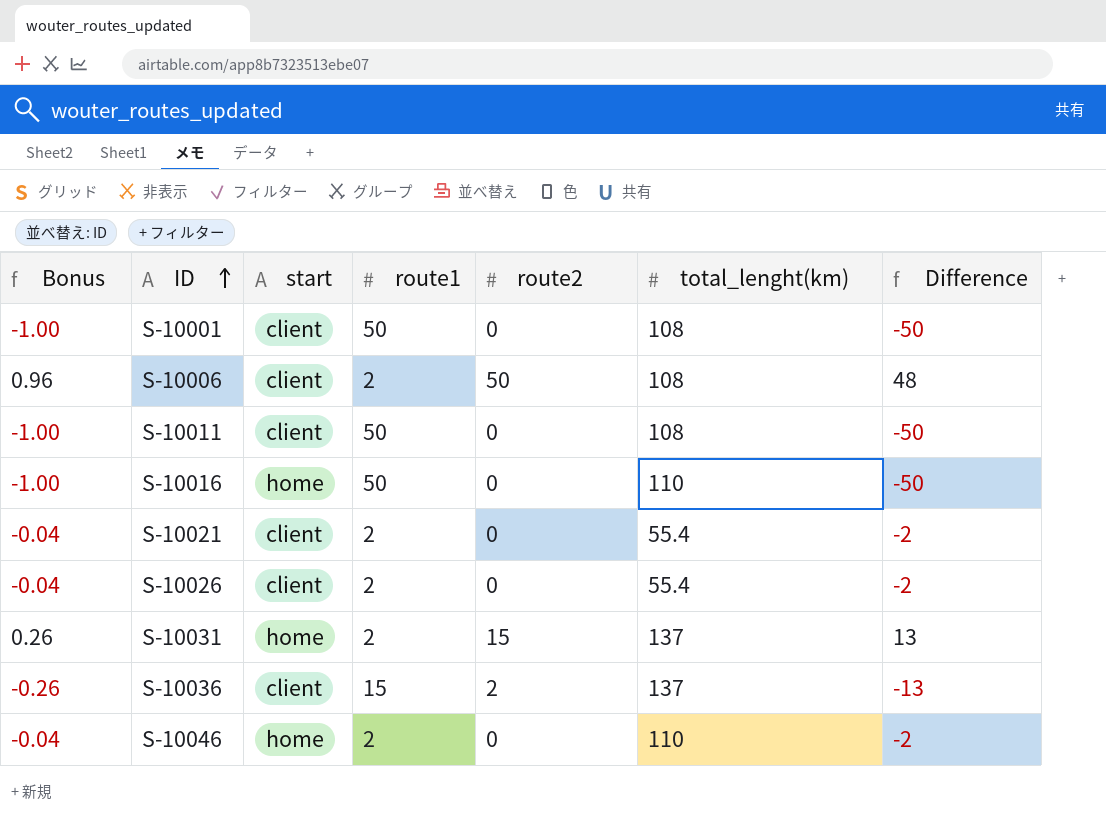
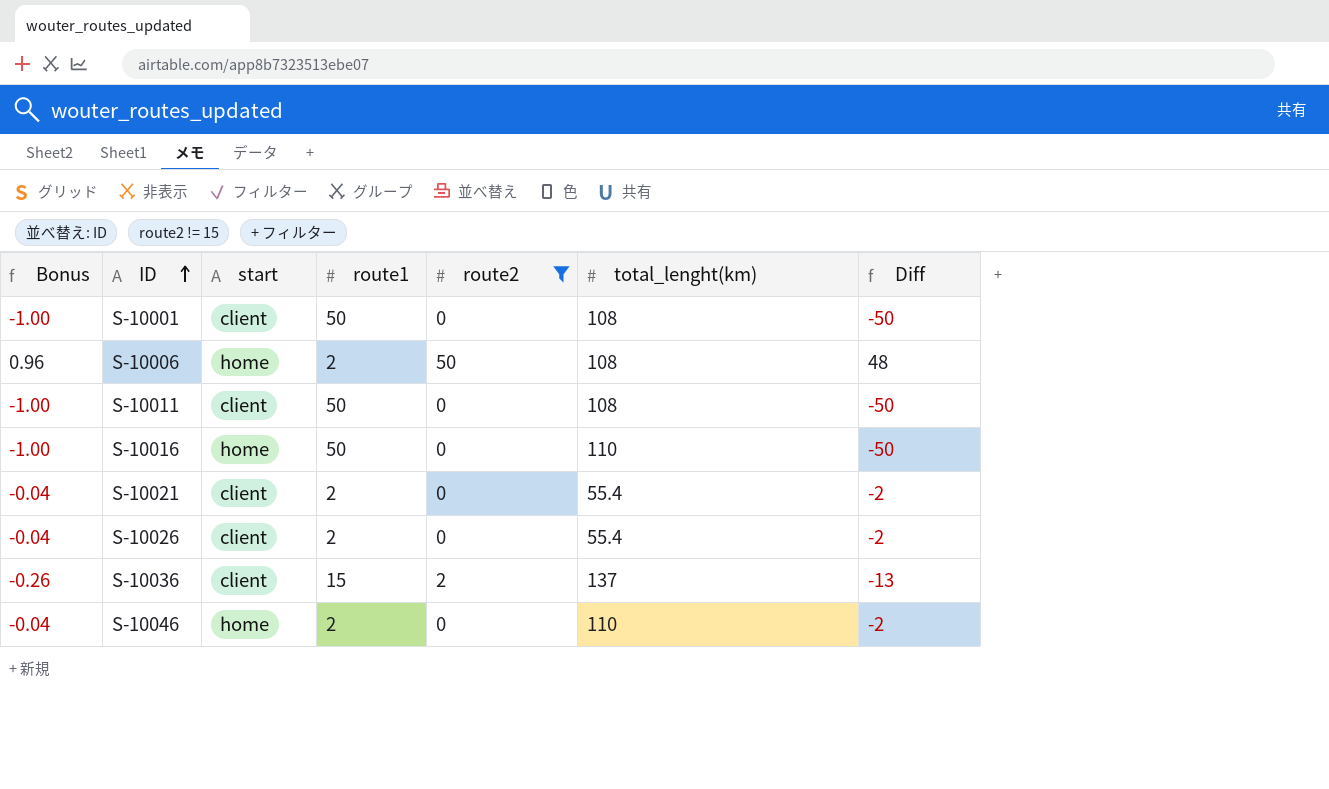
filter: none -> route2 != 15
column name: Difference -> Diff
S-10006 | start: client -> home

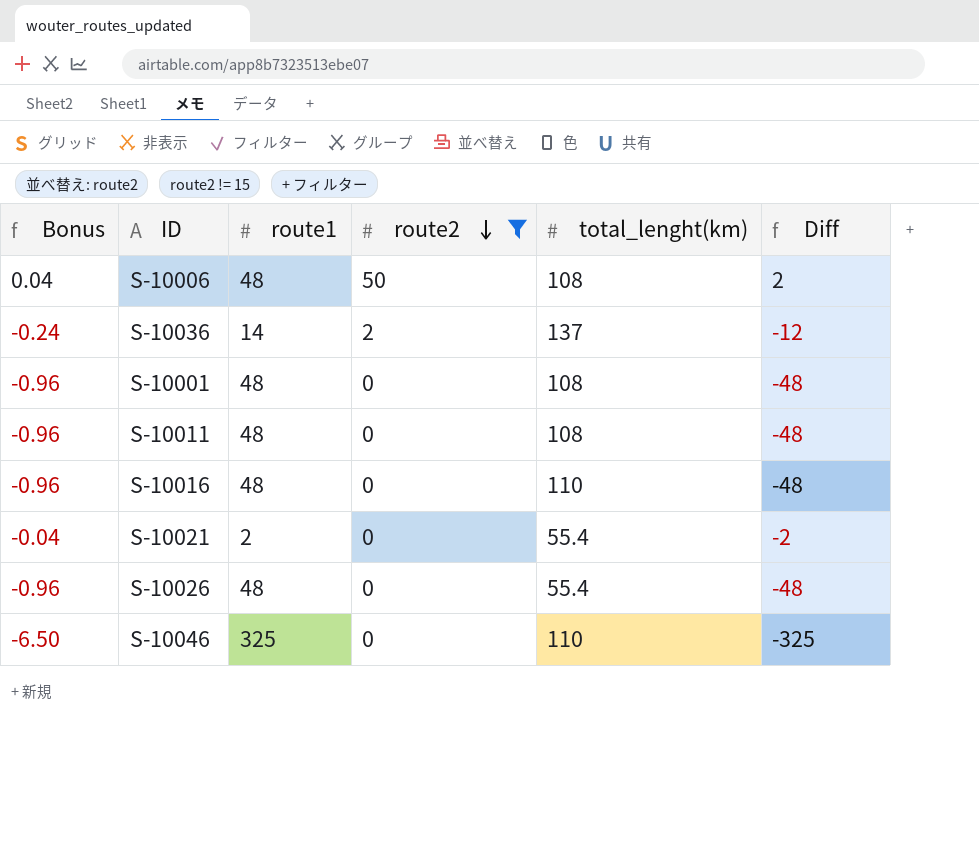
row order: ID ascending -> route2 descending
column start | position: 3 -> none
S-10006 | Bonus: 0.96 -> 0.04
S-10006 | route1: 2 -> 48
S-10006 | Diff: 48 -> 2
S-10036 | Bonus: -0.26 -> -0.24
S-10036 | route1: 15 -> 14
S-10036 | Diff: -13 -> -12
S-10001 | Bonus: -1.00 -> -0.96
S-10001 | route1: 50 -> 48
S-10001 | Diff: -50 -> -48
S-10011 | Bonus: -1.00 -> -0.96
S-10011 | route1: 50 -> 48
S-10011 | Diff: -50 -> -48
S-10016 | Bonus: -1.00 -> -0.96
S-10016 | route1: 50 -> 48
S-10016 | Diff: -50 -> -48
S-10026 | Bonus: -0.04 -> -0.96
S-10026 | route1: 2 -> 48
S-10026 | Diff: -2 -> -48
S-10046 | Bonus: -0.04 -> -6.50
S-10046 | route1: 2 -> 325
S-10046 | Diff: -2 -> -325

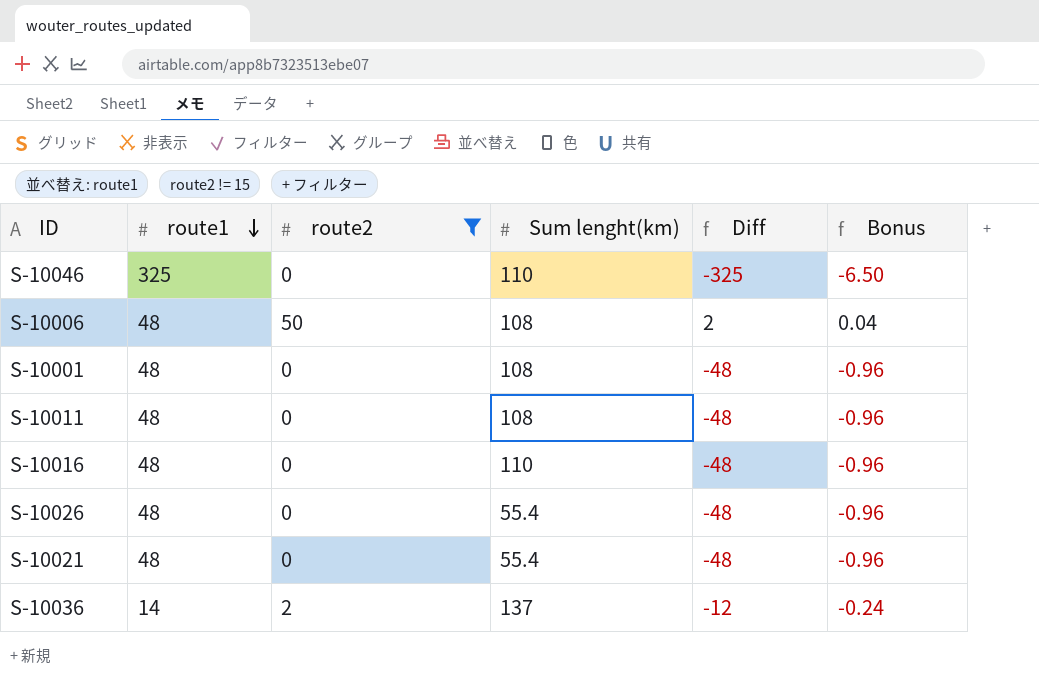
row order: route2 descending -> route1 descending
column name: total_lenght(km) -> Sum lenght(km)
column Bonus | position: 1 -> 6
S-10021 | route1: 2 -> 48
S-10021 | Diff: -2 -> -48
S-10021 | Bonus: -0.04 -> -0.96

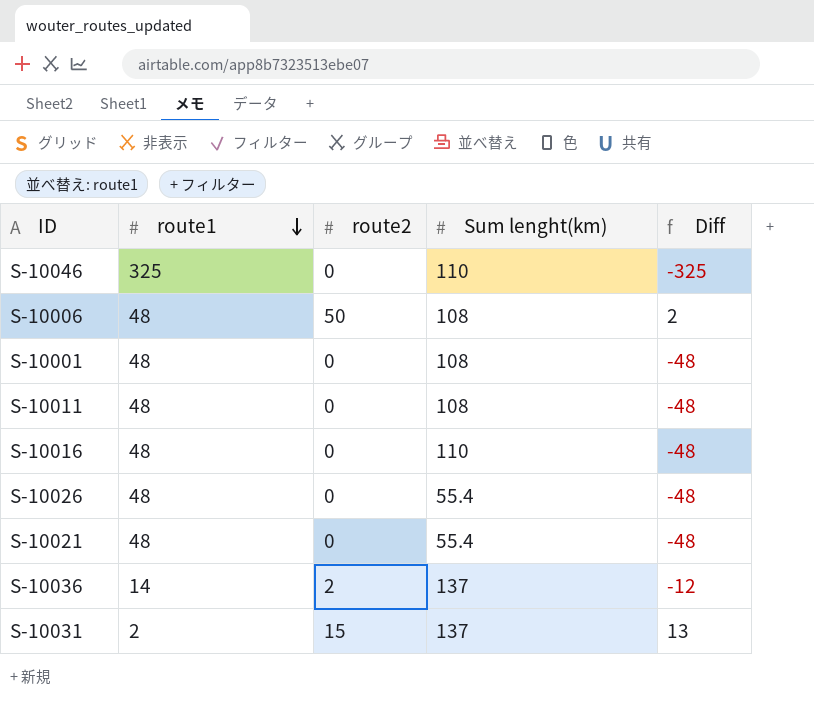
filter: route2 != 15 -> none
column Bonus | formula: [Diff] * 0.02 -> none

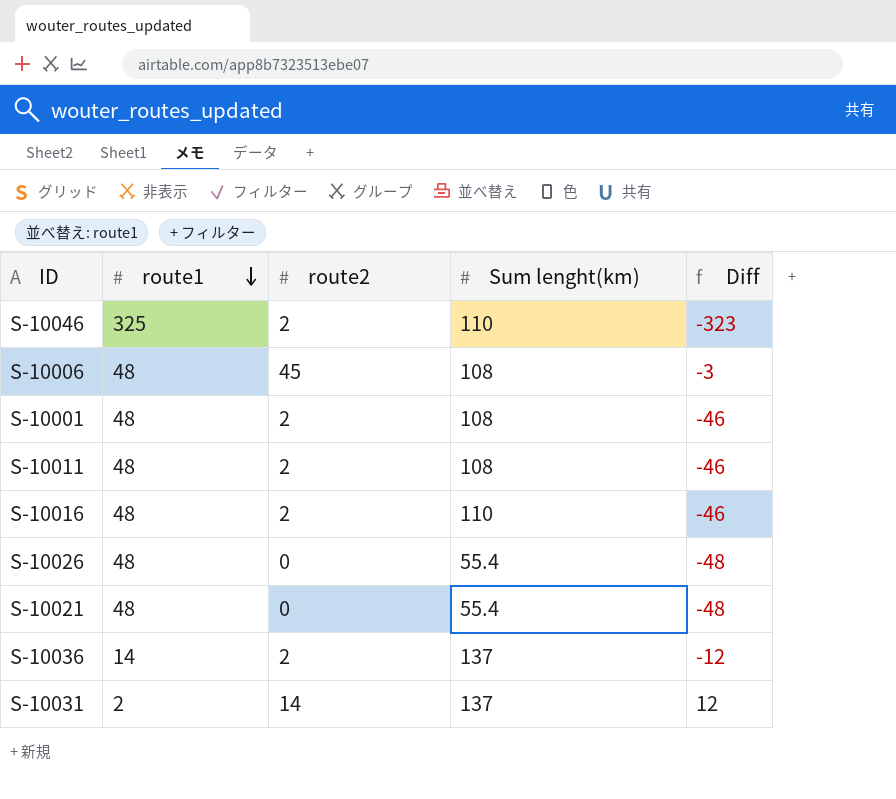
S-10046 | route2: 0 -> 2
S-10046 | Diff: -325 -> -323
S-10006 | route2: 50 -> 45
S-10006 | Diff: 2 -> -3
S-10001 | route2: 0 -> 2
S-10001 | Diff: -48 -> -46
S-10011 | route2: 0 -> 2
S-10011 | Diff: -48 -> -46
S-10016 | route2: 0 -> 2
S-10016 | Diff: -48 -> -46
S-10031 | route2: 15 -> 14
S-10031 | Diff: 13 -> 12

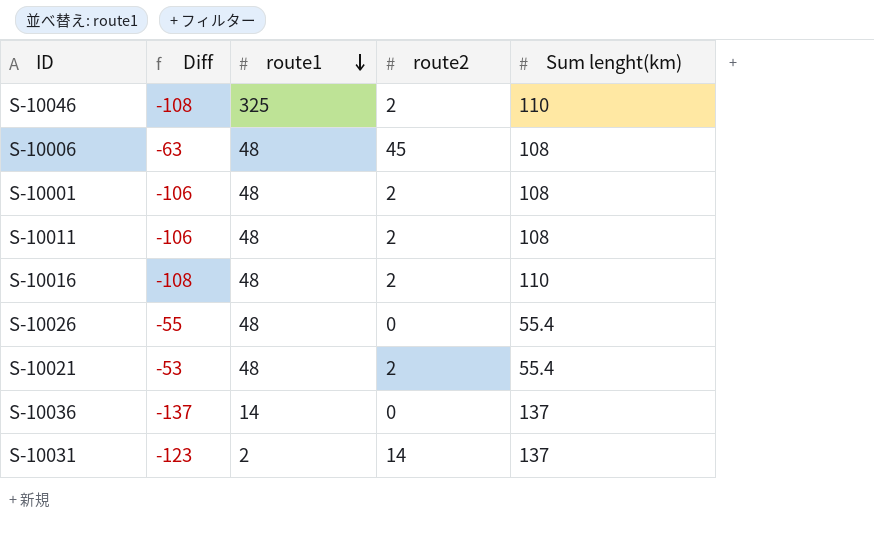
column Diff | formula: [route2] - [route1] -> [route2] - [Sum lenght(km)]
column Diff | position: 5 -> 2
S-10021 | route2: 0 -> 2
S-10036 | route2: 2 -> 0

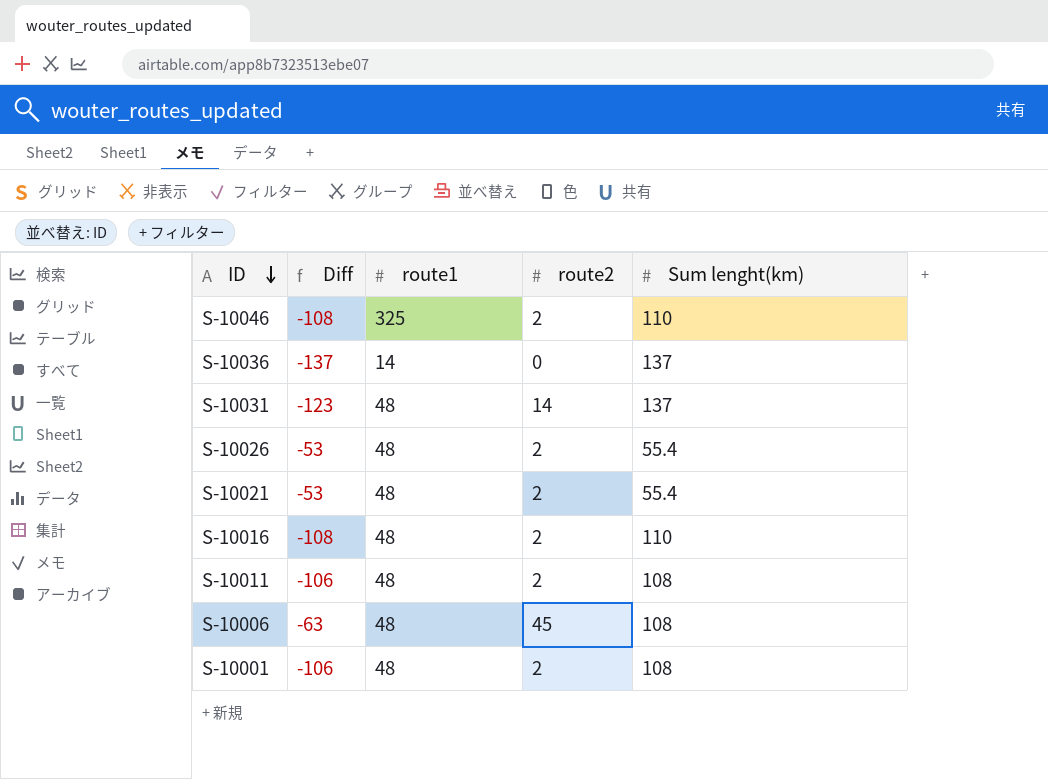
row order: route1 descending -> ID descending
S-10031 | route1: 2 -> 48
S-10026 | Diff: -55 -> -53
S-10026 | route2: 0 -> 2

